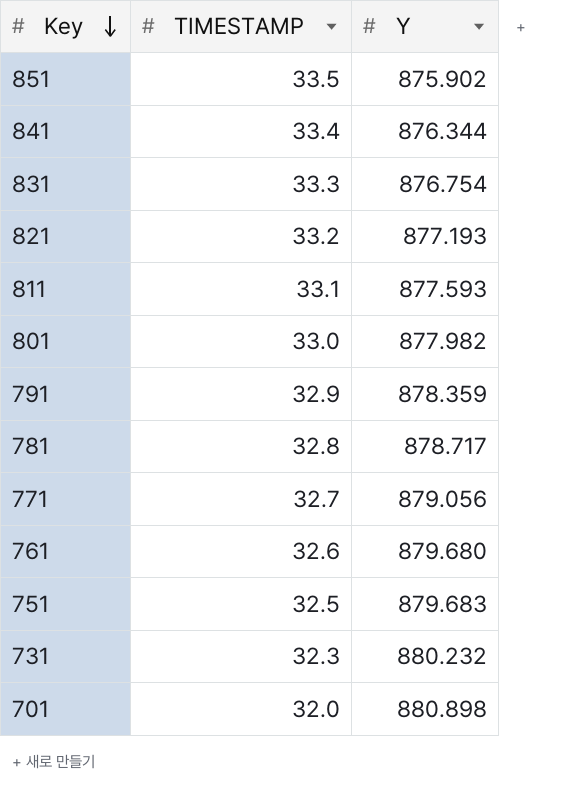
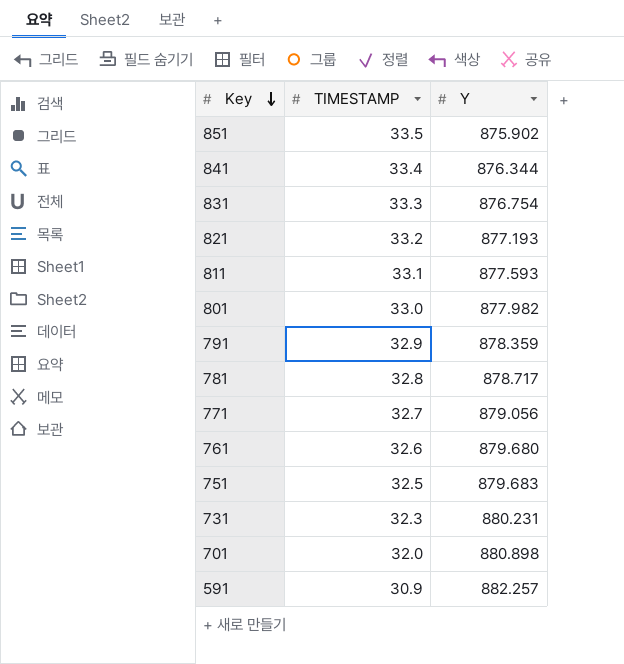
731 | Y: 880.232 -> 880.231
row 591: none -> 30.9 | 882.257

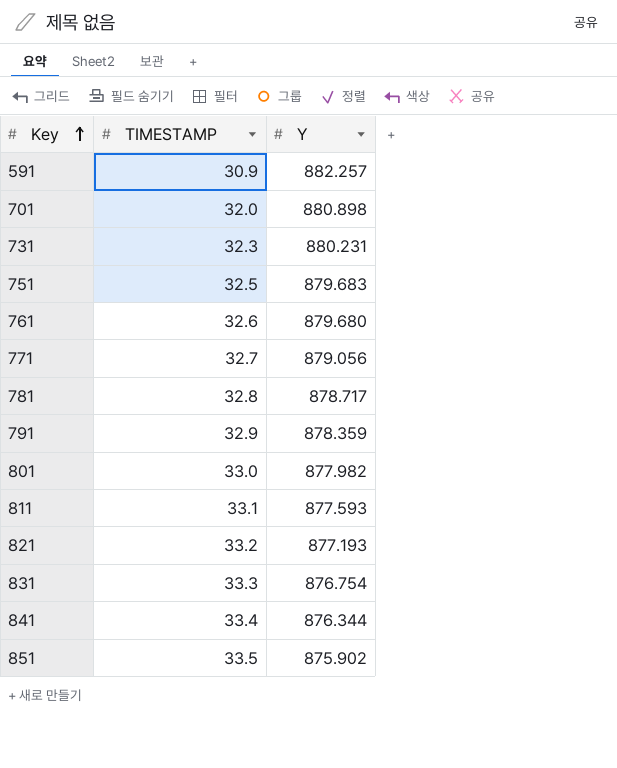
row order: Key descending -> Key ascending

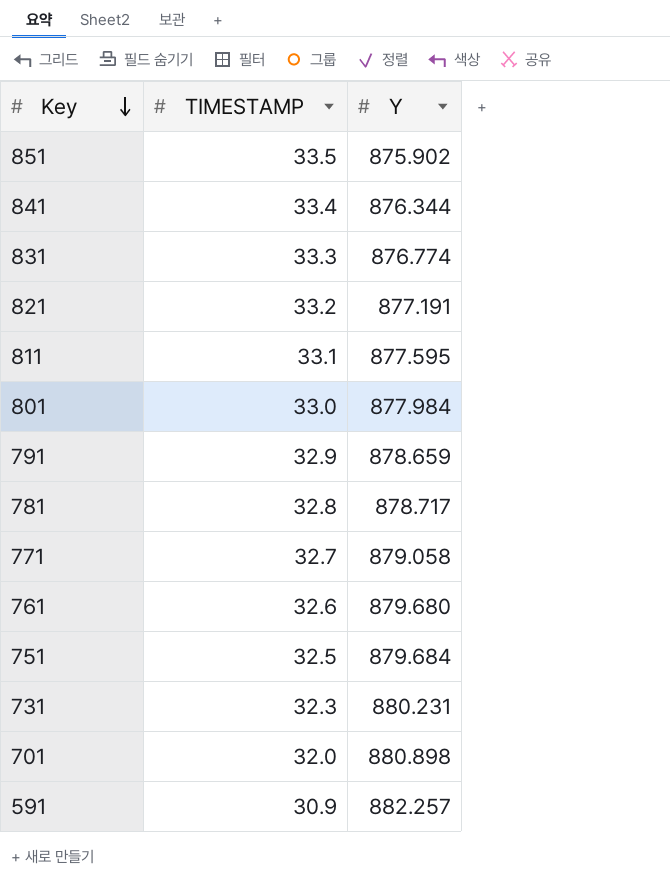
row order: Key ascending -> Key descending
831 | Y: 876.754 -> 876.774
821 | Y: 877.193 -> 877.191
811 | Y: 877.593 -> 877.595
801 | Y: 877.982 -> 877.984
791 | Y: 878.359 -> 878.659
771 | Y: 879.056 -> 879.058
751 | Y: 879.683 -> 879.684

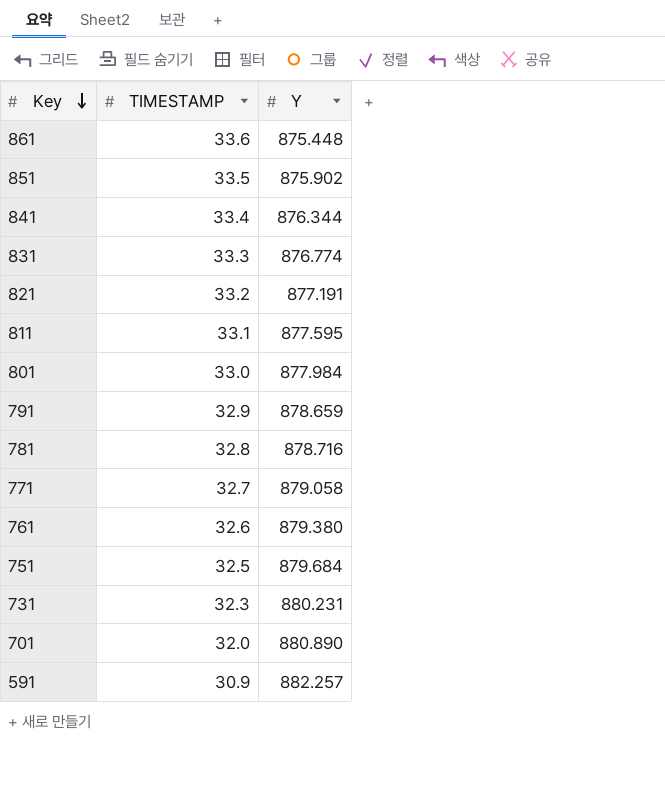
row 861: none -> 33.6 | 875.448
781 | Y: 878.717 -> 878.716
761 | Y: 879.680 -> 879.380
701 | Y: 880.898 -> 880.890

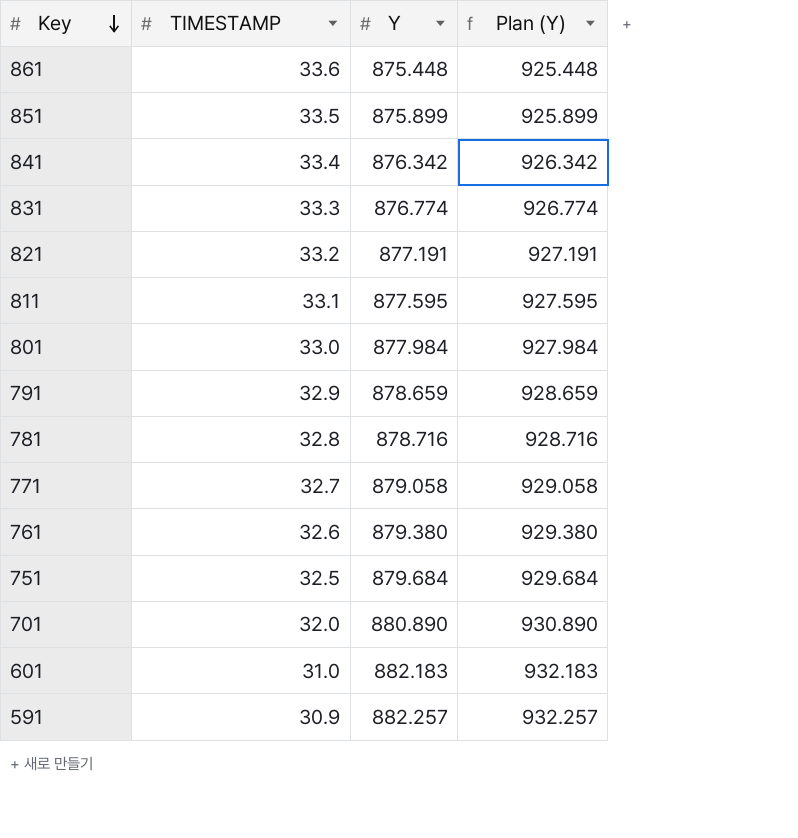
column Plan (Y) | formula: none -> [Y] + 50
row 731: 32.3 | 880.231 -> none
851 | Y: 875.902 -> 875.899
841 | Y: 876.344 -> 876.342
row 601: none -> 31.0 | 882.183 | 932.183

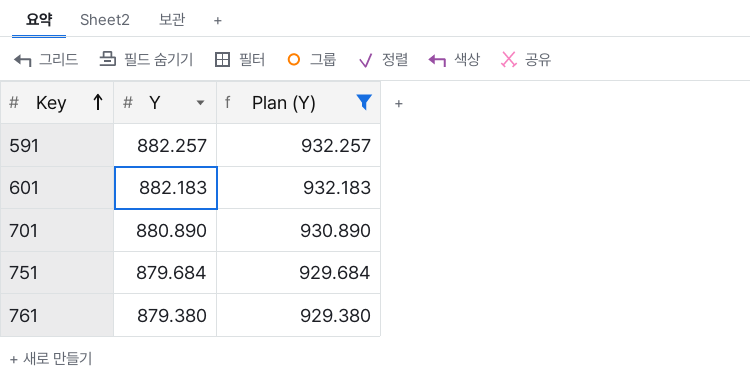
filter: none -> Plan (Y) >= 929.380
row order: Key descending -> Key ascending
column TIMESTAMP | position: 2 -> none

